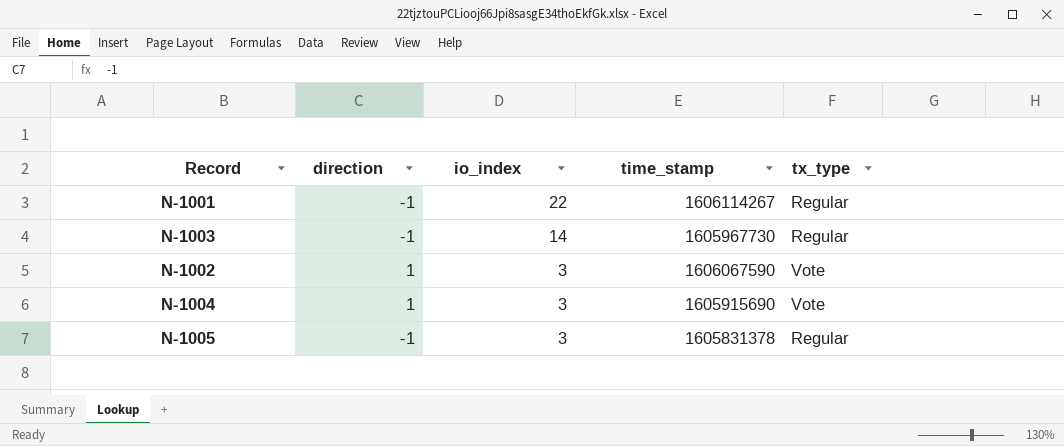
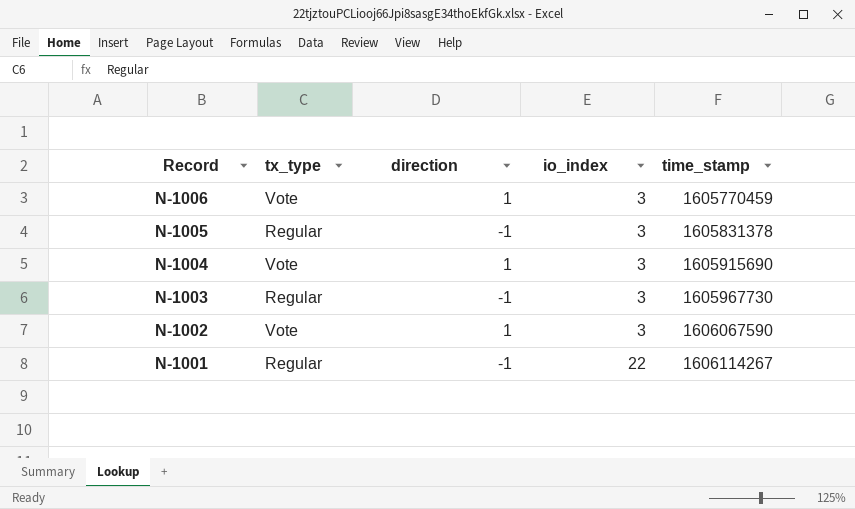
row order: io_index descending -> Record descending
column tx_type | position: 5 -> 2
row N-1006: none -> Vote | 1 | 3 | 1605770459
N-1003 | io_index: 14 -> 3

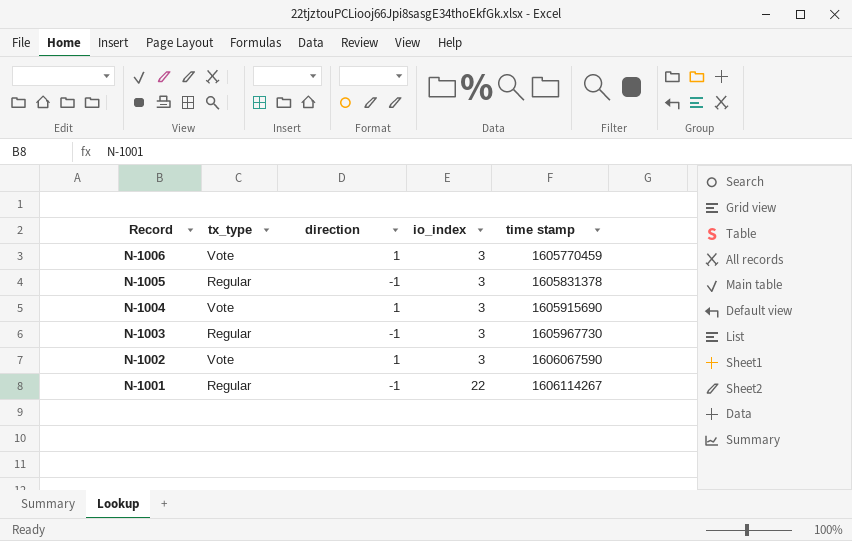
column name: time_stamp -> time stamp

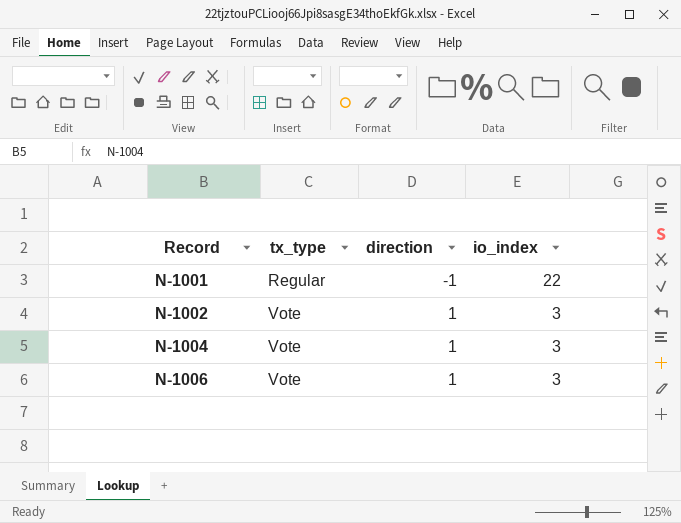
row order: Record descending -> Record ascending
column time stamp | position: 5 -> none
row N-1005: Regular | -1 | 3 | 1605831378 -> none
row N-1003: Regular | -1 | 3 | 1605967730 -> none

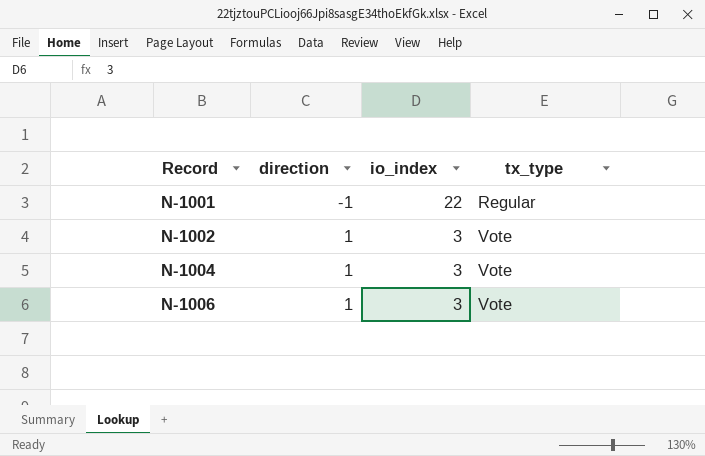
column tx_type | position: 2 -> 4

